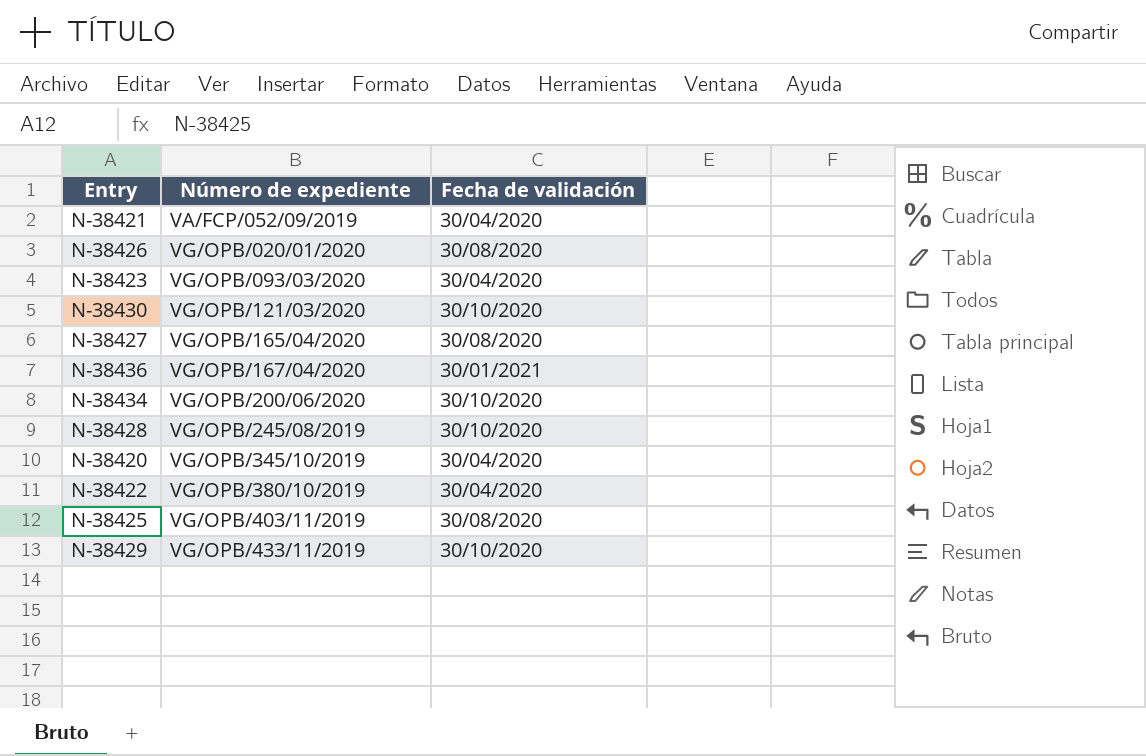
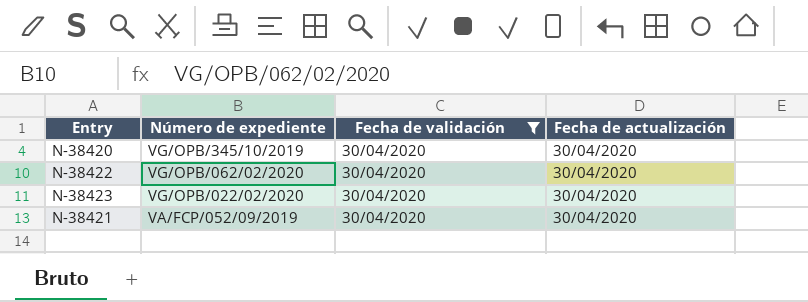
filter: none -> Fecha de validación = 30/04/2020
row order: Número de expediente ascending -> Número de expediente descending
column Fecha de actualización | position: none -> 4
N-38422 | Número de expediente: VG/OPB/380/10/2019 -> VG/OPB/062/02/2020
N-38423 | Número de expediente: VG/OPB/093/03/2020 -> VG/OPB/022/02/2020

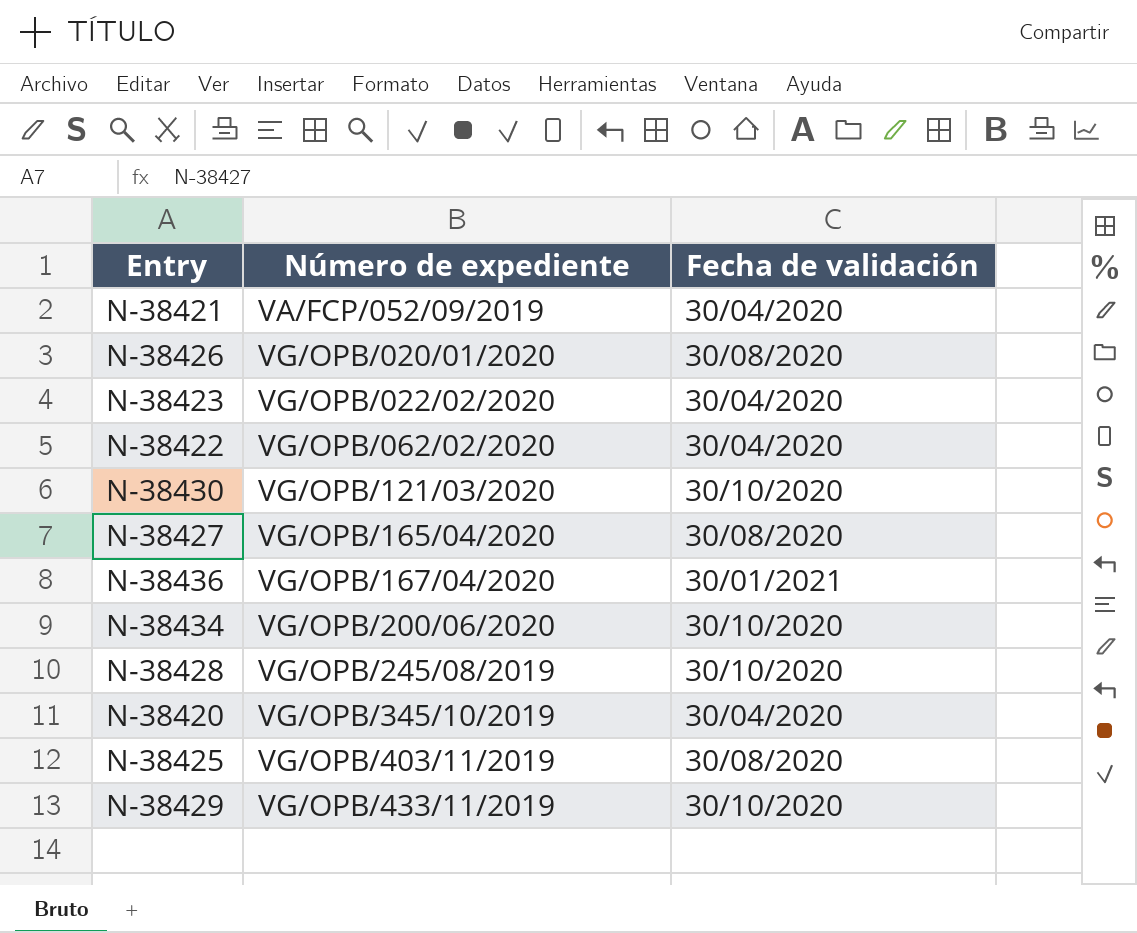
filter: Fecha de validación = 30/04/2020 -> none
row order: Número de expediente descending -> Número de expediente ascending
column Fecha de actualización | position: 4 -> none

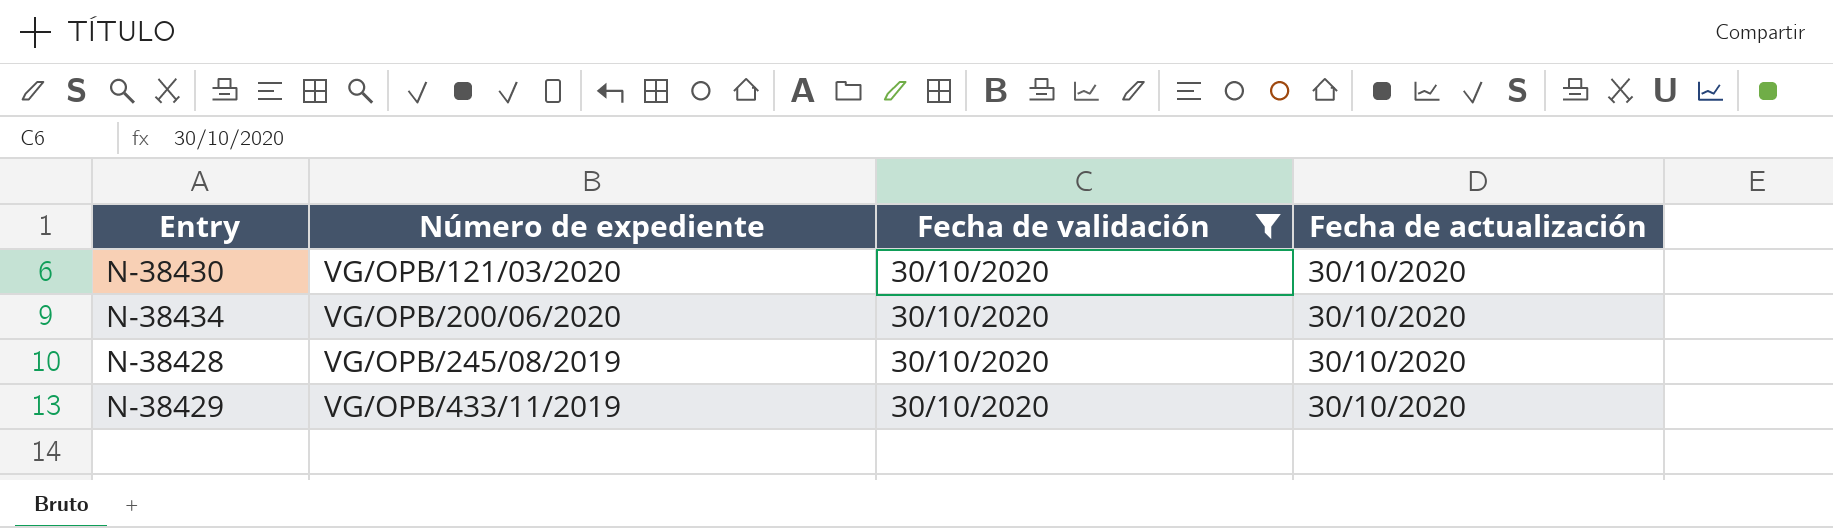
filter: none -> Fecha de validación = 30/10/2020
column Fecha de actualización | position: none -> 4

